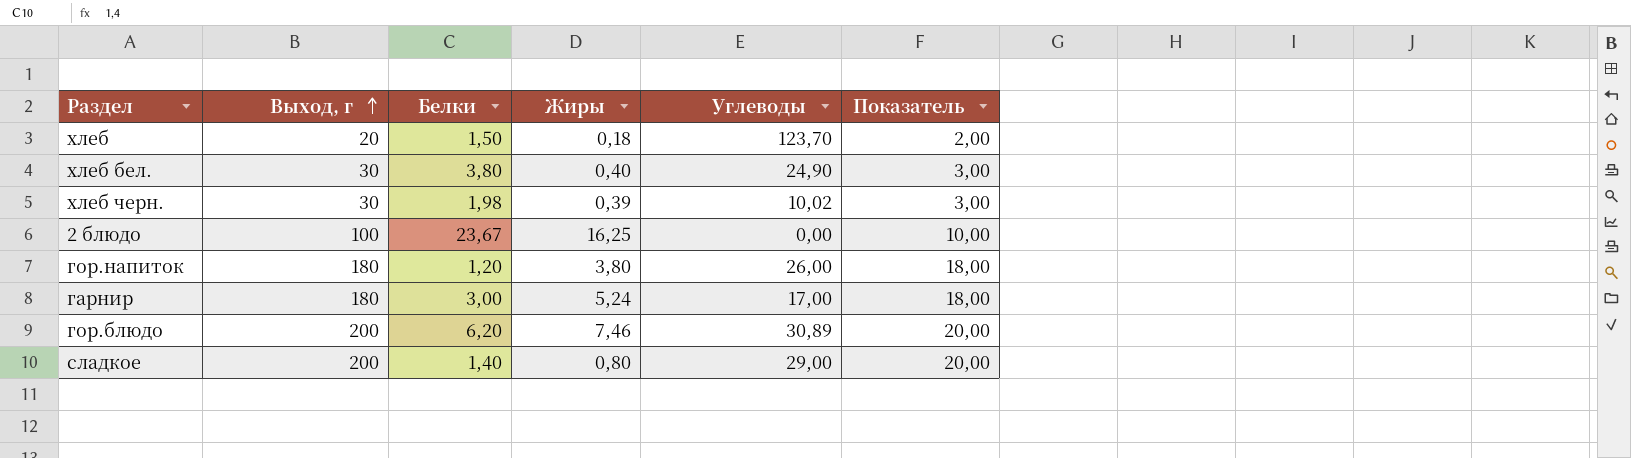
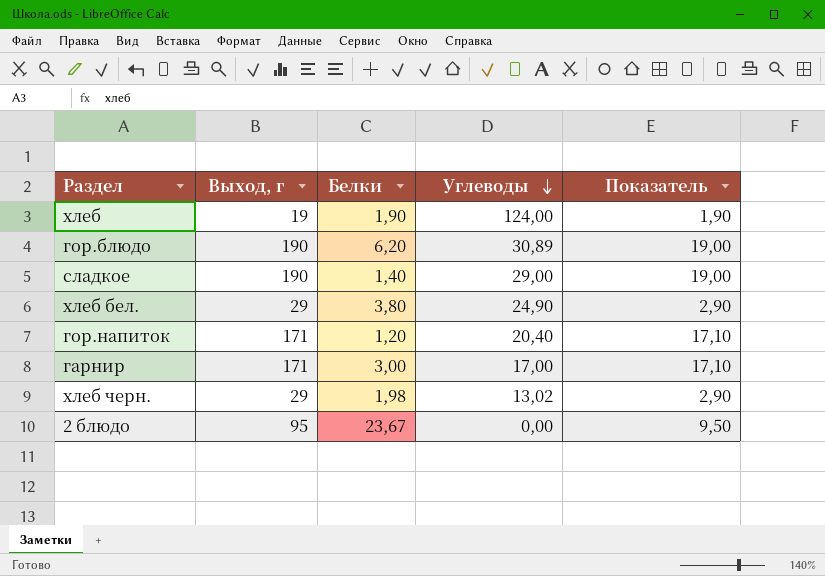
row order: Выход, г ascending -> Углеводы descending
column Жиры | position: 4 -> none
хлеб | Выход, г: 20 -> 19
хлеб | Белки: 1,50 -> 1,90
хлеб | Углеводы: 123,70 -> 124,00
хлеб | Показатель: 2,00 -> 1,90
гор.блюдо | Выход, г: 200 -> 190
гор.блюдо | Показатель: 20,00 -> 19,00
сладкое | Выход, г: 200 -> 190
сладкое | Показатель: 20,00 -> 19,00
хлеб бел. | Выход, г: 30 -> 29
хлеб бел. | Показатель: 3,00 -> 2,90
гор.напиток | Выход, г: 180 -> 171
гор.напиток | Углеводы: 26,00 -> 20,40
гор.напиток | Показатель: 18,00 -> 17,10
гарнир | Выход, г: 180 -> 171
гарнир | Показатель: 18,00 -> 17,10
хлеб черн. | Выход, г: 30 -> 29
хлеб черн. | Углеводы: 10,02 -> 13,02
хлеб черн. | Показатель: 3,00 -> 2,90
2 блюдо | Выход, г: 100 -> 95
2 блюдо | Показатель: 10,00 -> 9,50

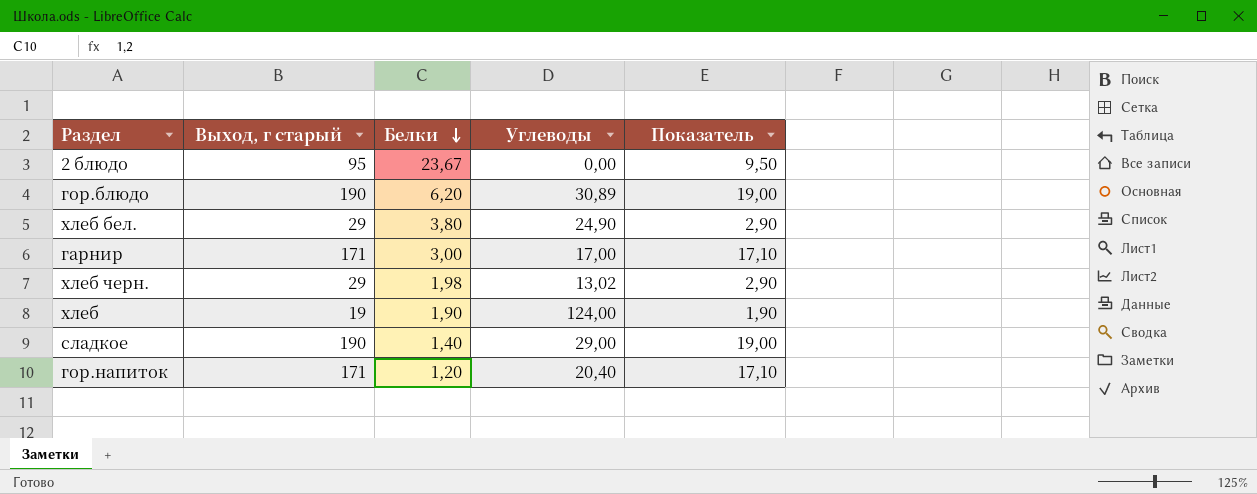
row order: Углеводы descending -> Белки descending
column name: Выход, г -> Выход, г старый

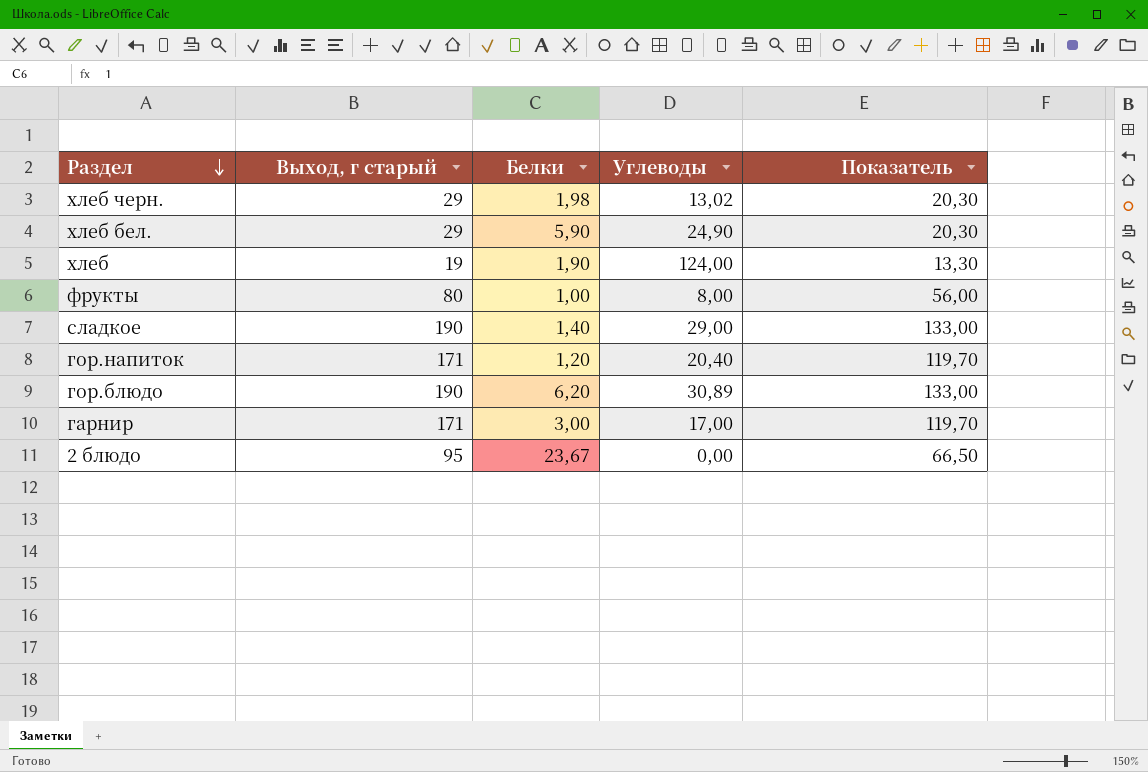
row order: Белки descending -> Раздел descending
column Показатель | formula: [Выход, г старый] * 0,1 -> [Выход, г старый] * 0,7
хлеб бел. | Белки: 3,80 -> 5,90
row фрукты: none -> 80 | 1,00 | 8,00 | 56,00

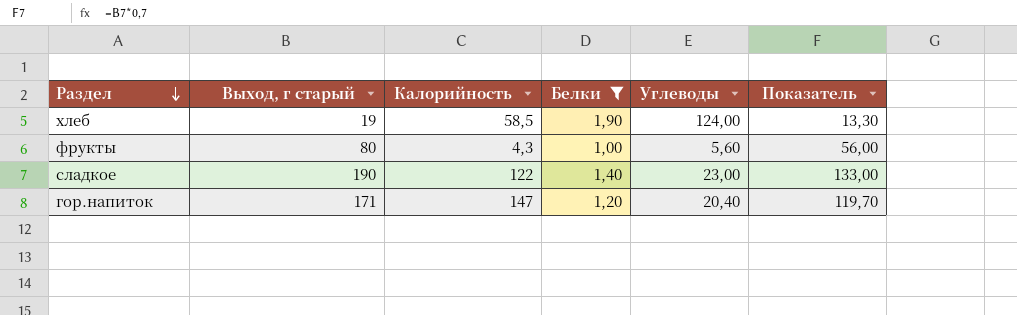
filter: none -> Белки <= 1,90
column Калорийность | position: none -> 3
фрукты | Углеводы: 8,00 -> 5,60
сладкое | Углеводы: 29,00 -> 23,00

